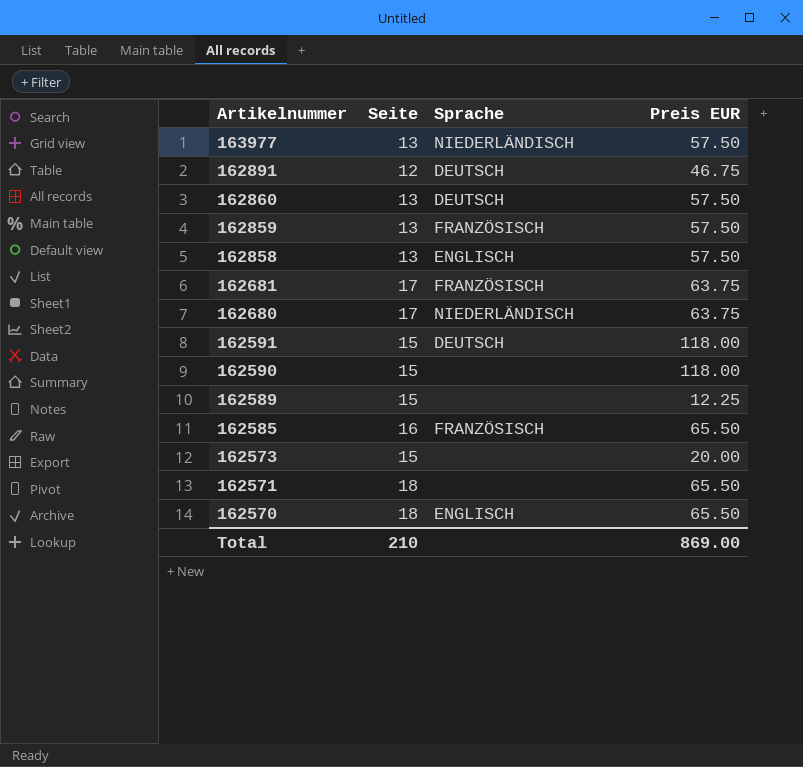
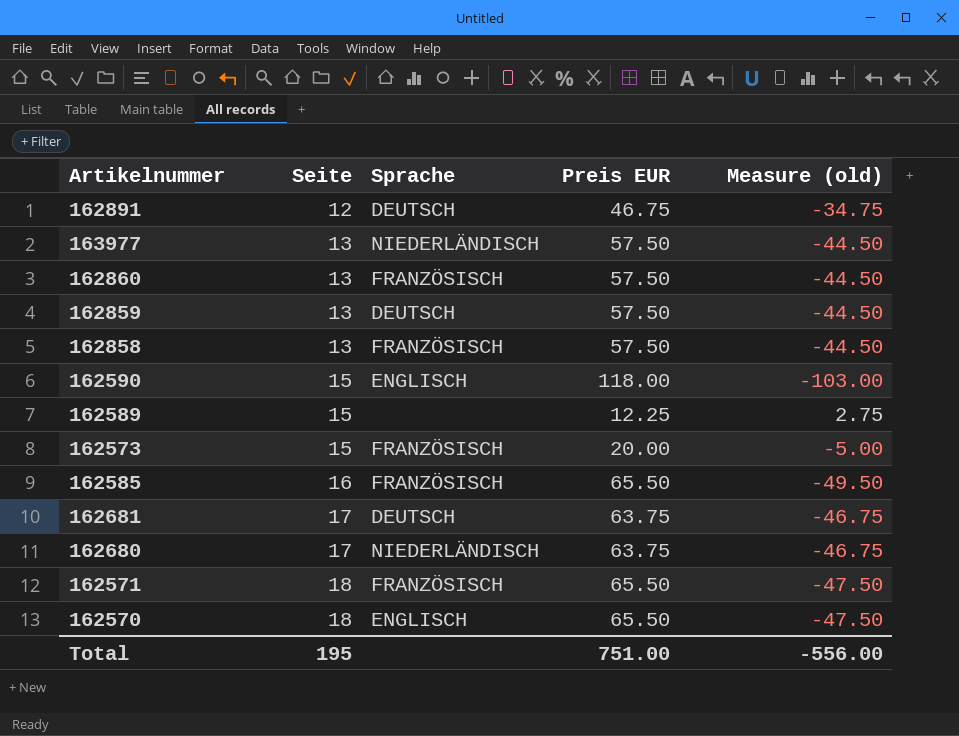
row order: Artikelnummer descending -> Seite ascending
column Measure (old) | formula: none -> [Seite] - [Preis EUR]
row 162591: 15 | DEUTSCH | 118.00 -> none
162860 | Sprache: DEUTSCH -> FRANZÖSISCH
162859 | Sprache: FRANZÖSISCH -> DEUTSCH
162858 | Sprache: ENGLISCH -> FRANZÖSISCH
162590 | Sprache: none -> ENGLISCH
162573 | Sprache: none -> FRANZÖSISCH
162681 | Sprache: FRANZÖSISCH -> DEUTSCH
162571 | Sprache: none -> FRANZÖSISCH
Total | Seite: 210 -> 195
Total | Preis EUR: 869.00 -> 751.00

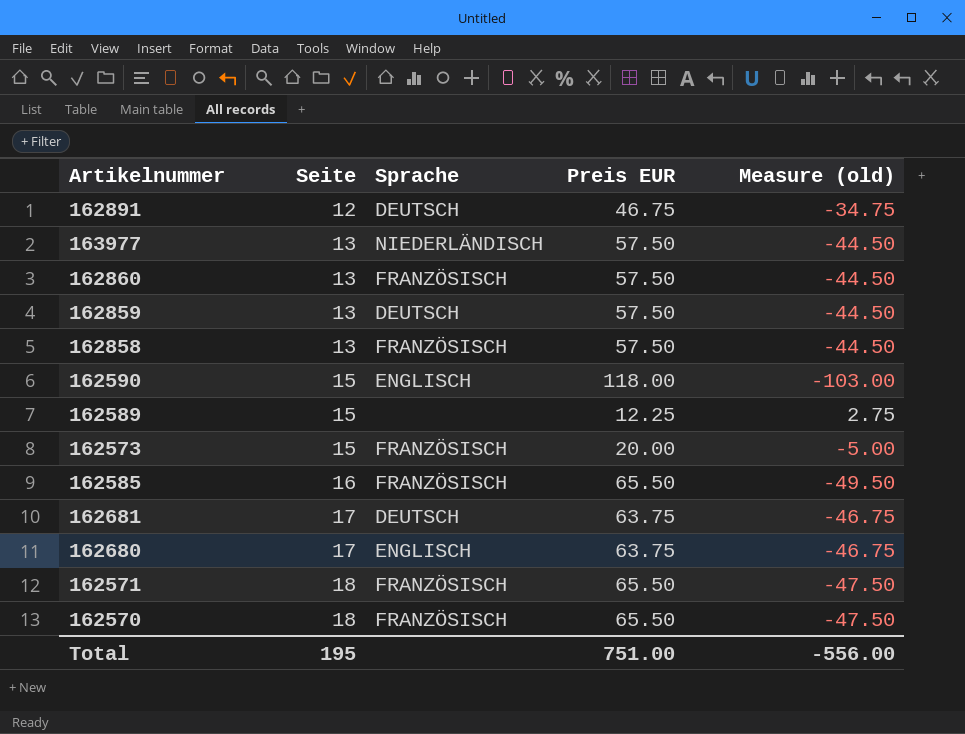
162680 | Sprache: NIEDERLÄNDISCH -> ENGLISCH
162570 | Sprache: ENGLISCH -> FRANZÖSISCH

